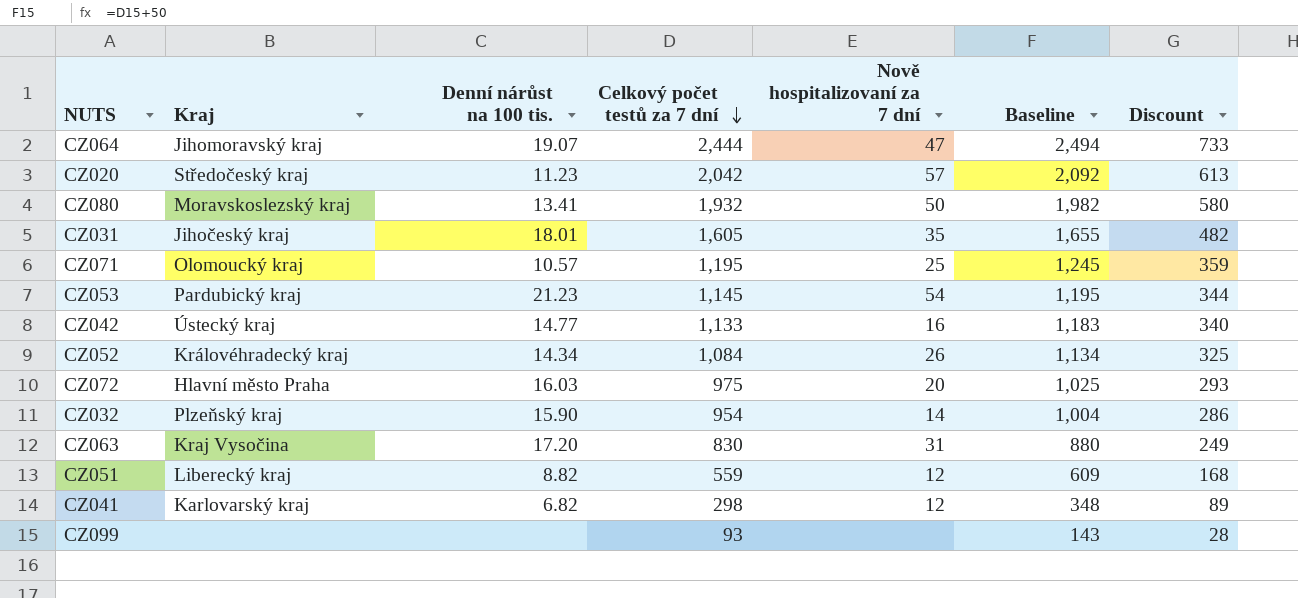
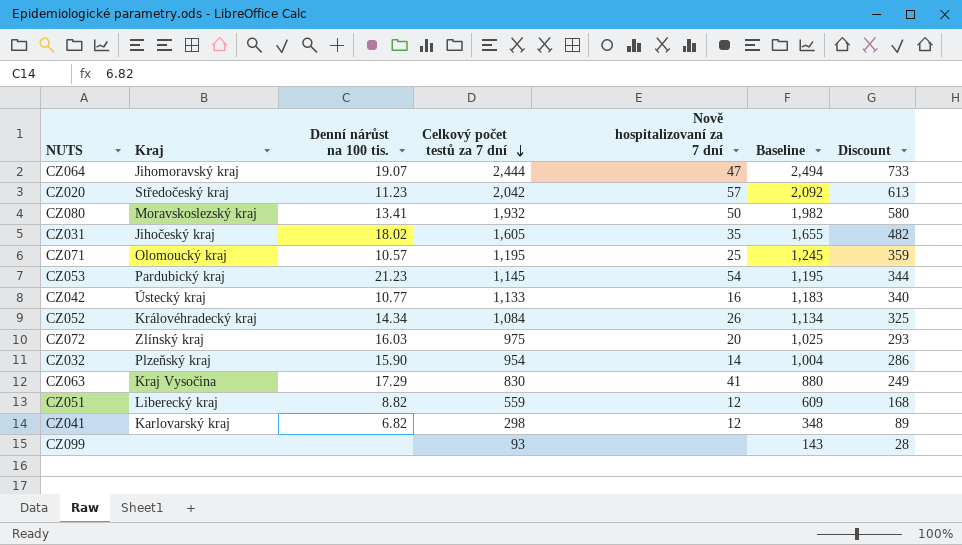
CZ031 | Denní nárůst na 100 tis.: 18.01 -> 18.02
CZ042 | Denní nárůst na 100 tis.: 14.77 -> 10.77
CZ072 | Kraj: Hlavní město Praha -> Zlínský kraj
CZ063 | Denní nárůst na 100 tis.: 17.20 -> 17.29
CZ063 | Nově hospitalizovaní za 7 dní: 31 -> 41

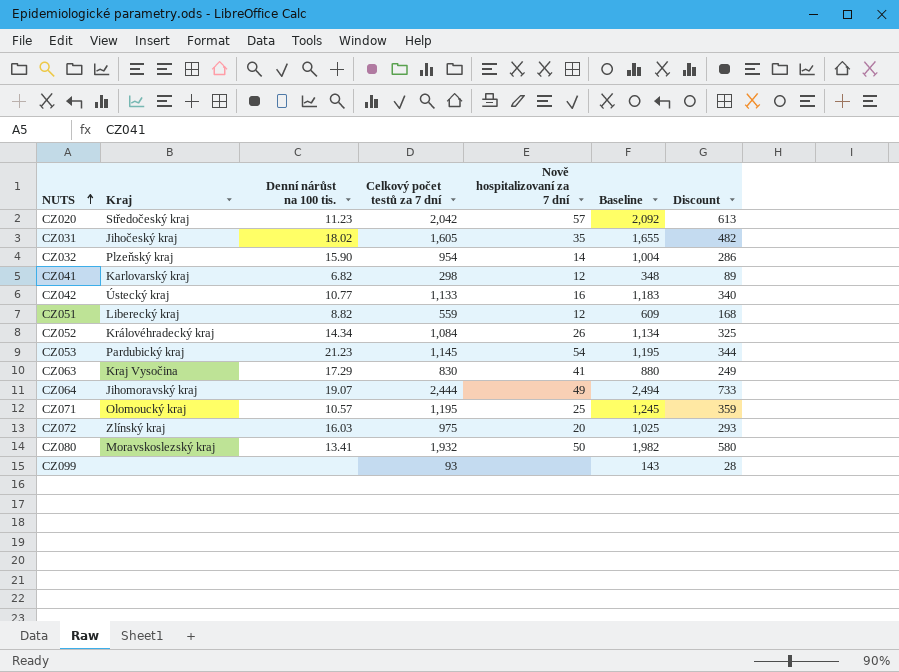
row order: Celkový počet testů za 7 dní descending -> NUTS ascending
CZ064 | Nově hospitalizovaní za 7 dní: 47 -> 49

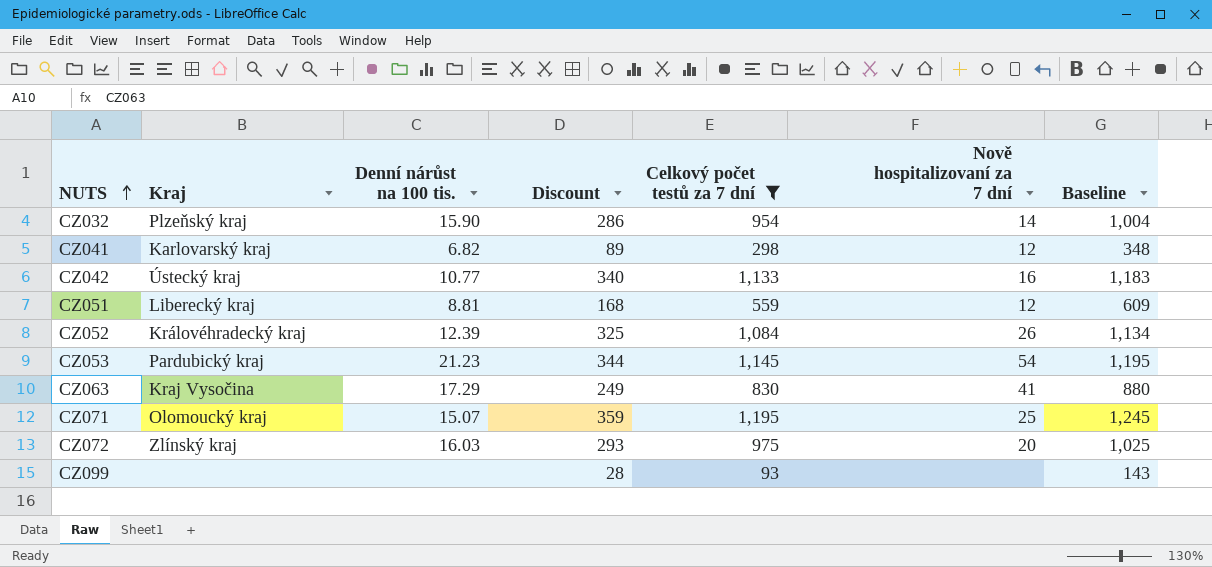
filter: none -> Celkový počet testů za 7 dní <= 1,195
column Discount | position: 7 -> 4
CZ051 | Denní nárůst na 100 tis.: 8.82 -> 8.81
CZ052 | Denní nárůst na 100 tis.: 14.34 -> 12.39
CZ071 | Denní nárůst na 100 tis.: 10.57 -> 15.07

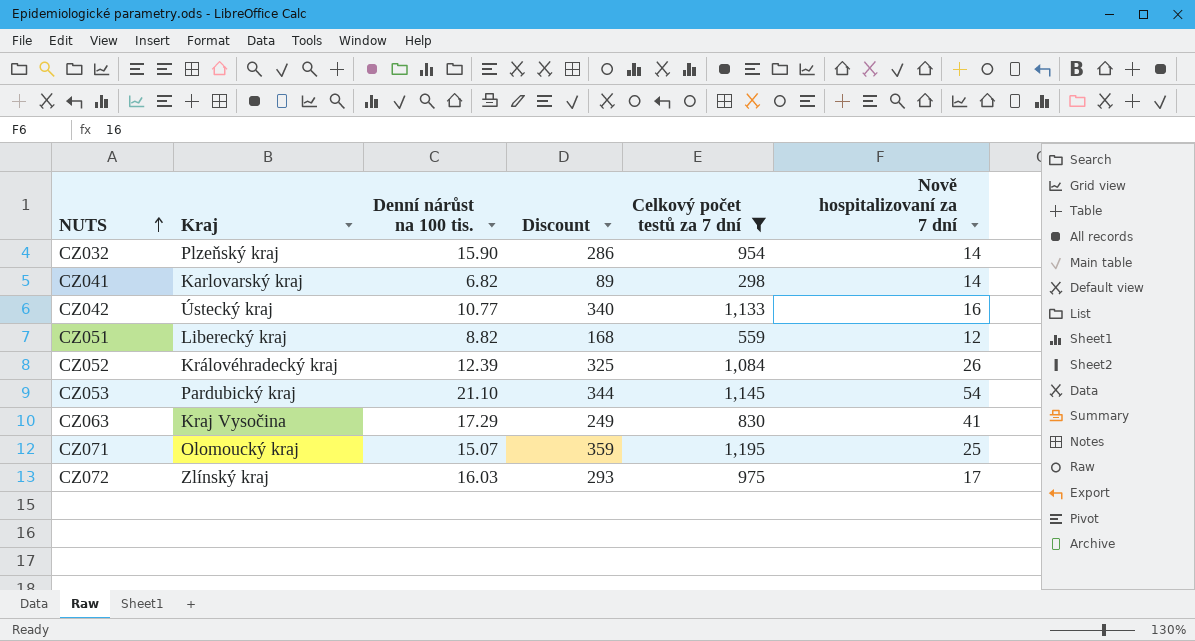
column Baseline | formula: [Celkový počet testů za 7 dní] + 50 -> none
row CZ099: none | none | 28 | 93 | none | 143 -> none
CZ041 | Nově hospitalizovaní za 7 dní: 12 -> 14
CZ051 | Denní nárůst na 100 tis.: 8.81 -> 8.82
CZ053 | Denní nárůst na 100 tis.: 21.23 -> 21.10
CZ072 | Nově hospitalizovaní za 7 dní: 20 -> 17

